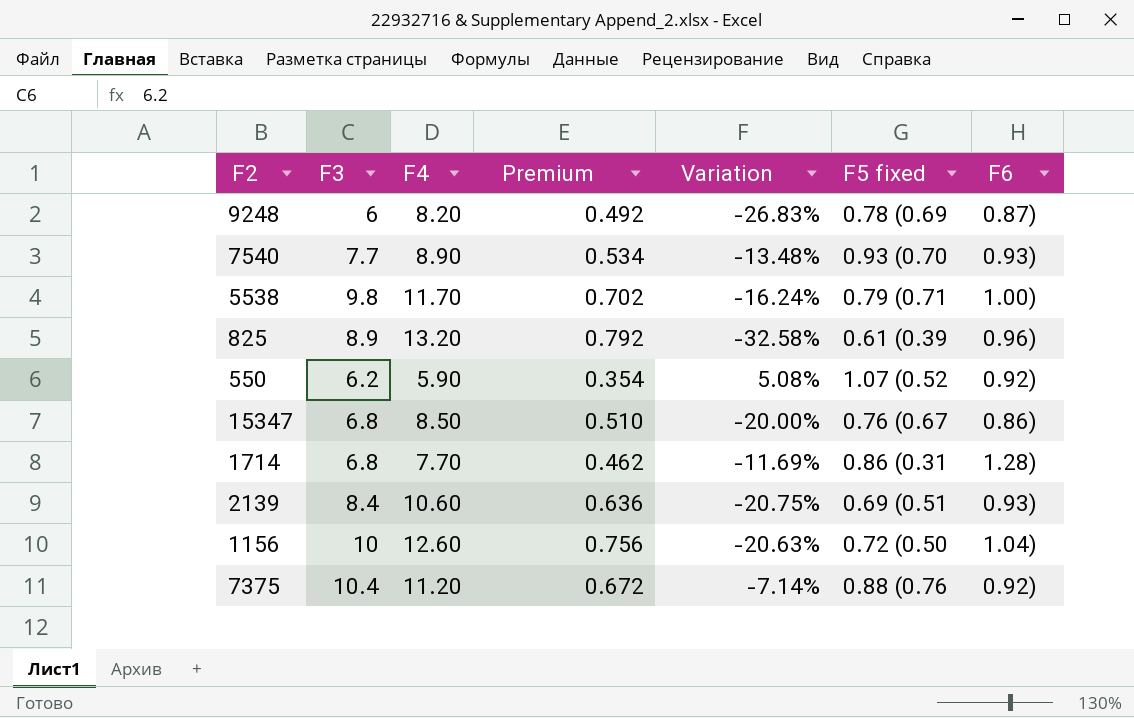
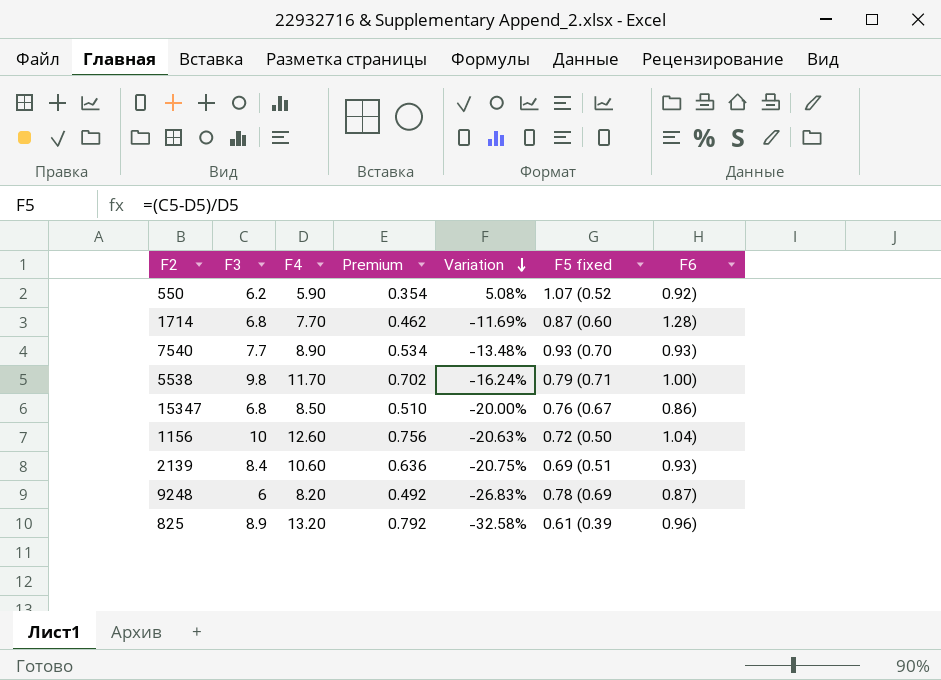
row order: none -> Variation descending
row 7375: 10.4 | 11.20 | 0.672 | -7.14% | 0.88 (0.76 | 0.92) -> none
1714 | F5 fixed: 0.86 (0.31 -> 0.87 (0.60

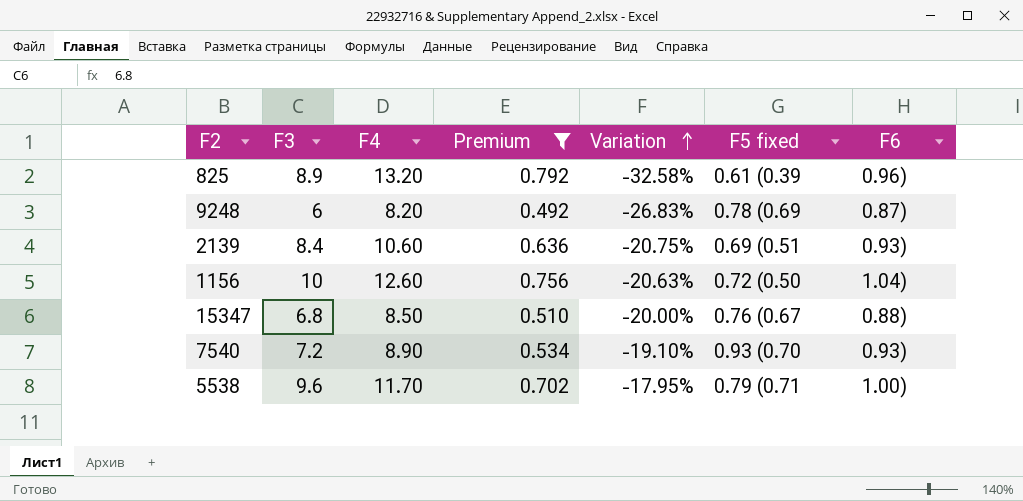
filter: none -> Premium >= 0.492
row order: Variation descending -> Variation ascending
15347 | F6: 0.86) -> 0.88)
7540 | F3: 7.7 -> 7.2
7540 | Variation: -13.48% -> -19.10%
5538 | F3: 9.8 -> 9.6
5538 | Variation: -16.24% -> -17.95%

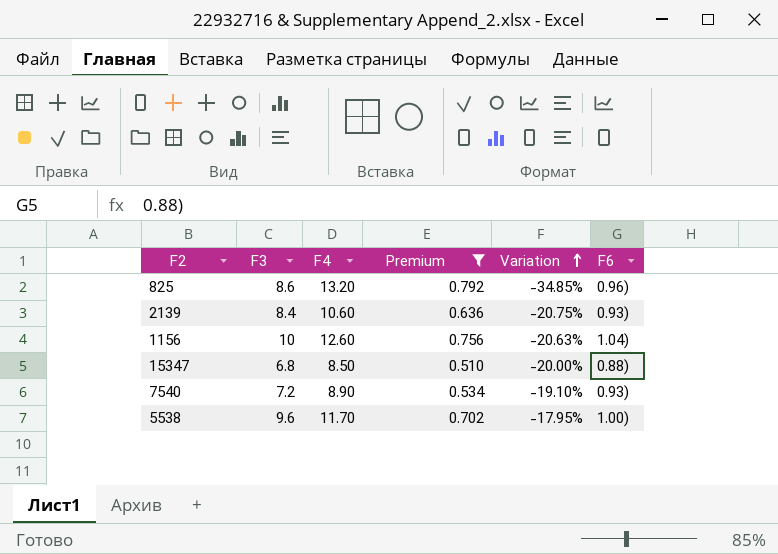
column F5 fixed | position: 6 -> none
row 9248: 6 | 8.20 | 0.492 | -26.83% | 0.78 (0.69 | 0.87) -> none
825 | F3: 8.9 -> 8.6
825 | Variation: -32.58% -> -34.85%

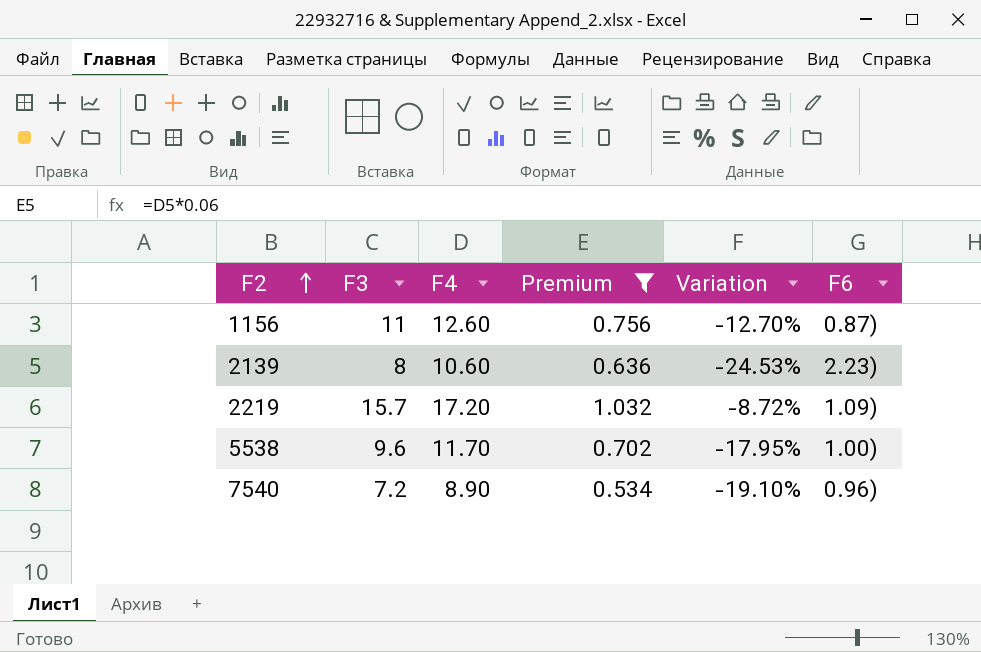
row order: Variation ascending -> F2 ascending
row 825: 8.6 | 13.20 | 0.792 | -34.85% | 0.96) -> none
row 15347: 6.8 | 8.50 | 0.510 | -20.00% | 0.88) -> none
1156 | F3: 10 -> 11
1156 | Variation: -20.63% -> -12.70%
1156 | F6: 1.04) -> 0.87)
2139 | F3: 8.4 -> 8
2139 | Variation: -20.75% -> -24.53%
2139 | F6: 0.93) -> 2.23)
row 2219: none -> 15.7 | 17.20 | 1.032 | -8.72% | 1.09)
7540 | F6: 0.93) -> 0.96)

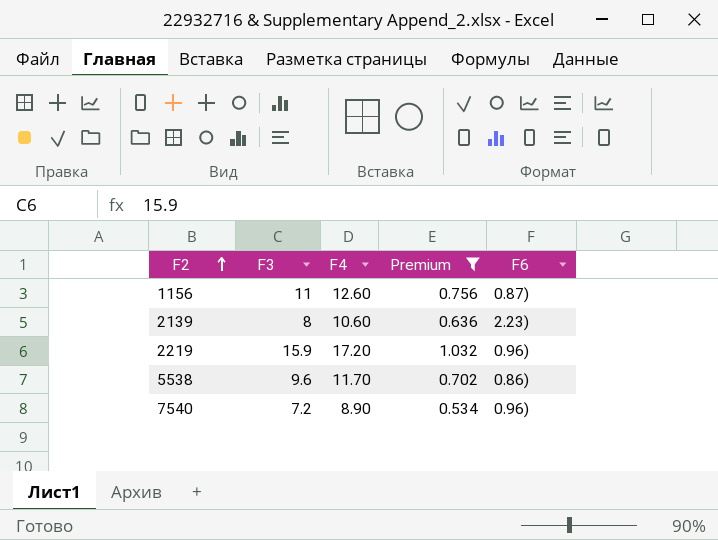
column Variation | formula: ([F3] - [F4]) / [F4] -> none
2219 | F3: 15.7 -> 15.9
2219 | F6: 1.09) -> 0.96)
5538 | F6: 1.00) -> 0.86)

